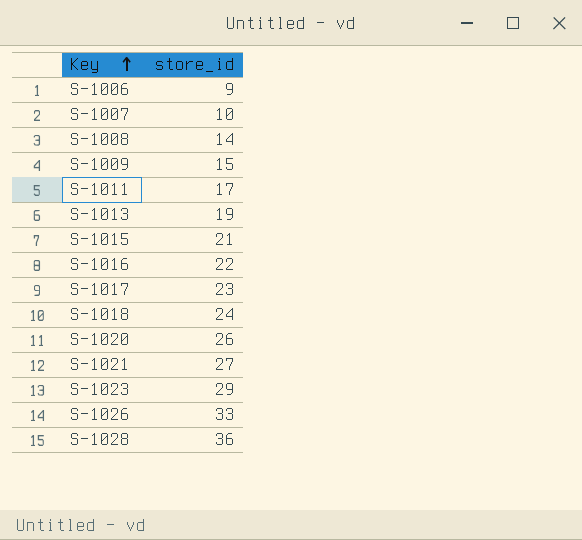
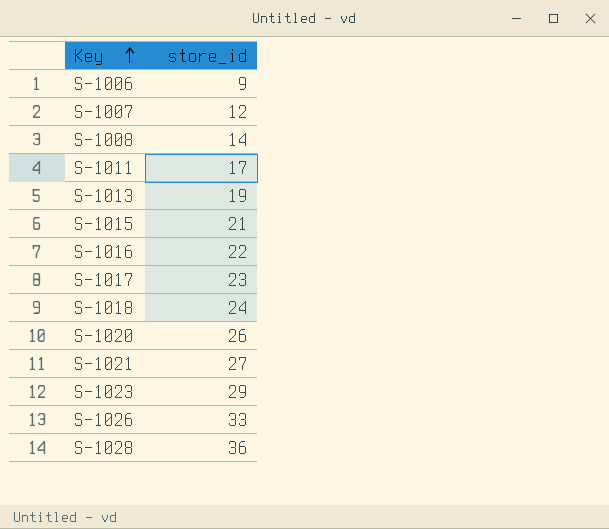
row S-1009: 15 -> none
S-1007 | store_id: 10 -> 12

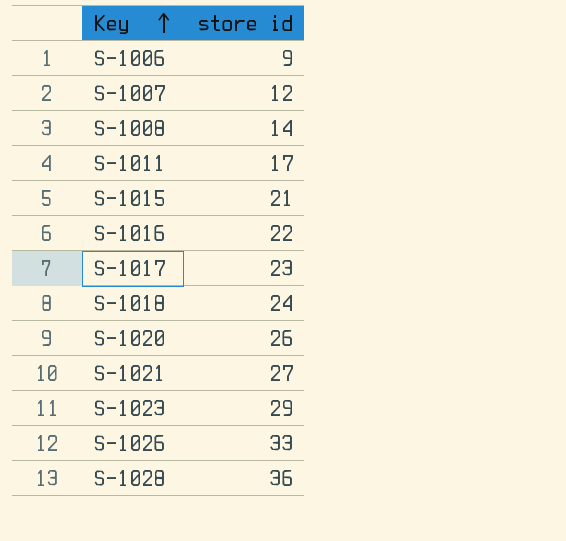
column name: store_id -> store id
row S-1013: 19 -> none

